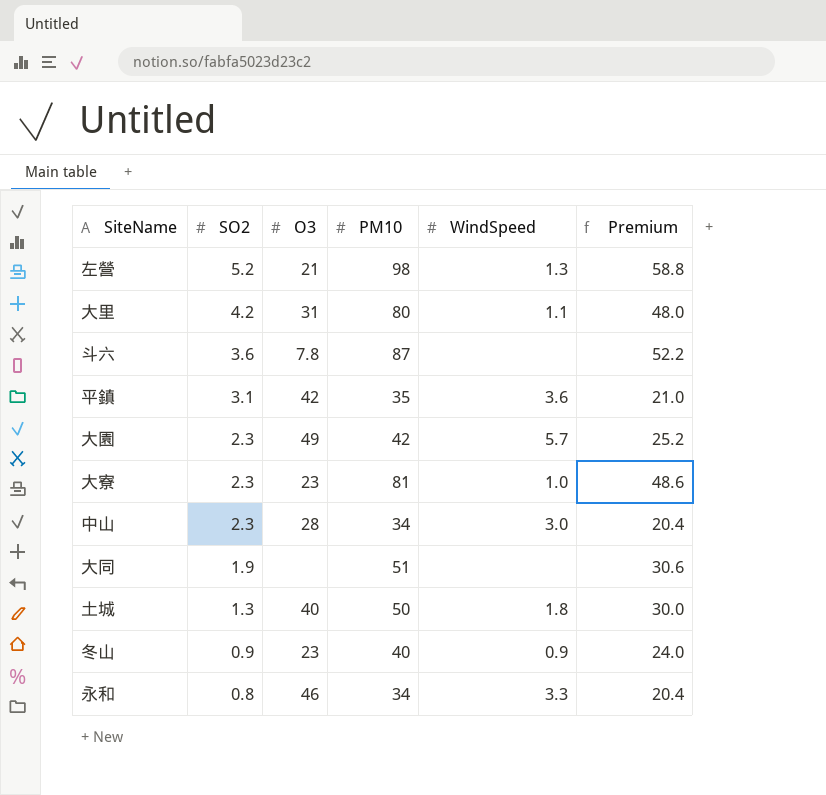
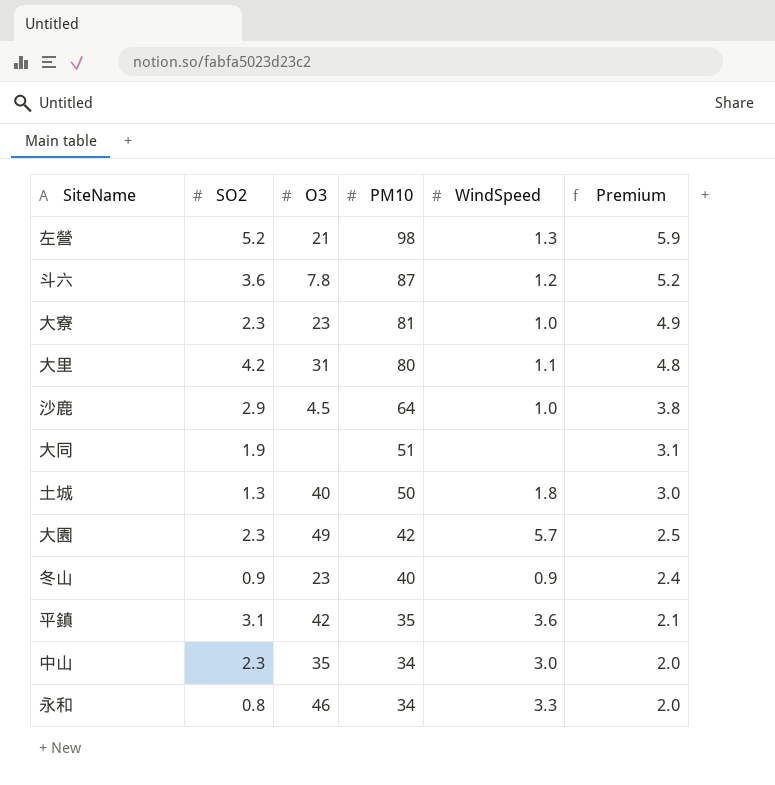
row order: SO2 descending -> PM10 descending
column Premium | formula: [PM10] * 0.6 -> [PM10] * 0.06
斗六 | WindSpeed: none -> 1.2
row 沙鹿: none -> 2.9 | 4.5 | 64 | 1.0 | 3.8
中山 | O3: 28 -> 35

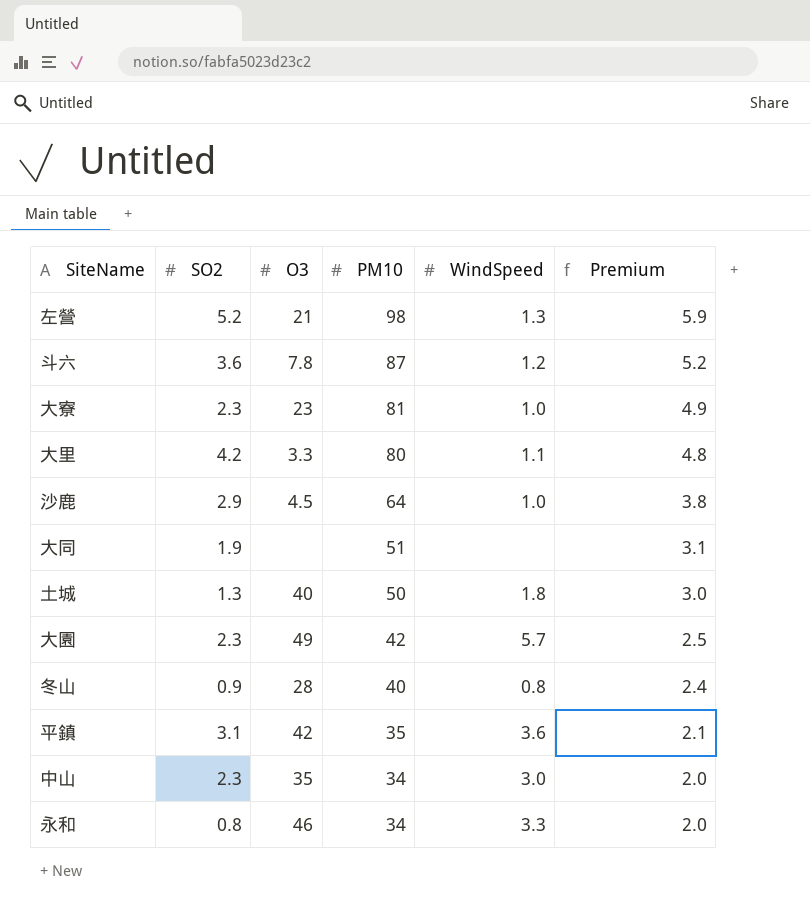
大里 | O3: 31 -> 3.3
冬山 | O3: 23 -> 28
冬山 | WindSpeed: 0.9 -> 0.8

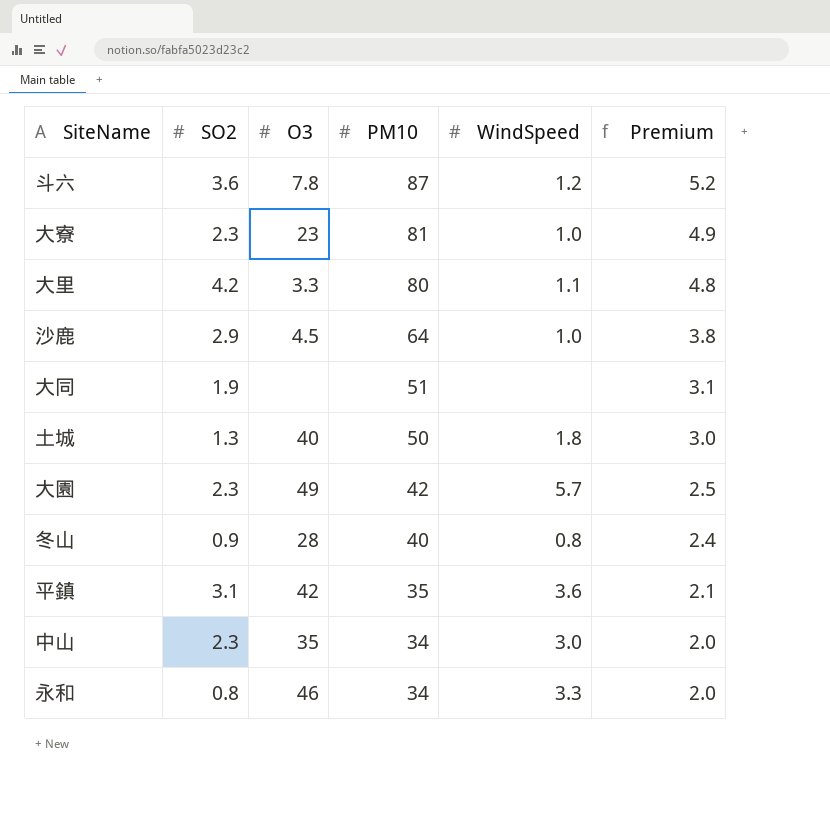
row 左營: 5.2 | 21 | 98 | 1.3 | 5.9 -> none

